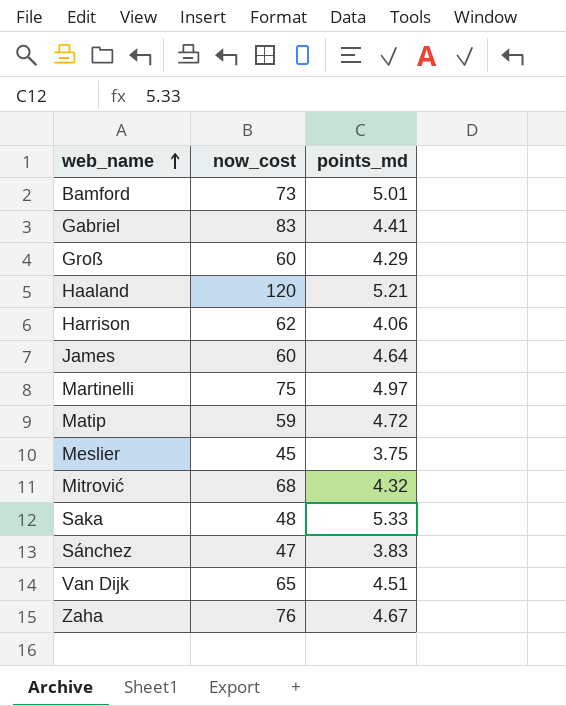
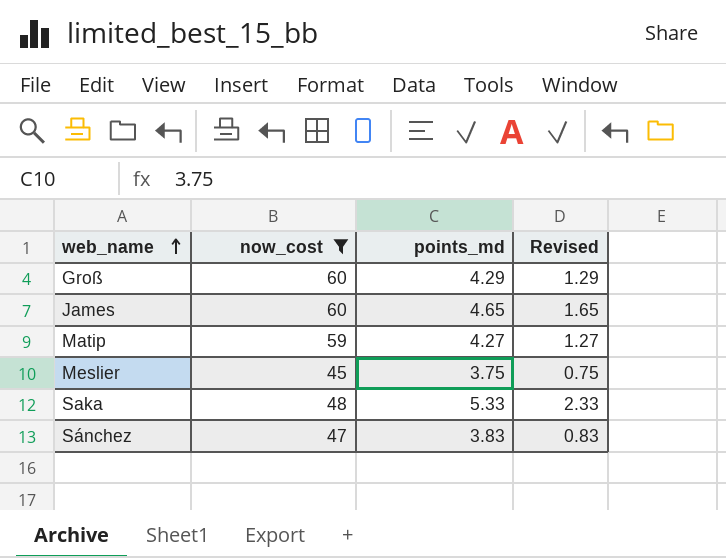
filter: none -> now_cost <= 60
column Revised | formula: none -> [points_md] - 3
James | points_md: 4.64 -> 4.65
Matip | points_md: 4.72 -> 4.27

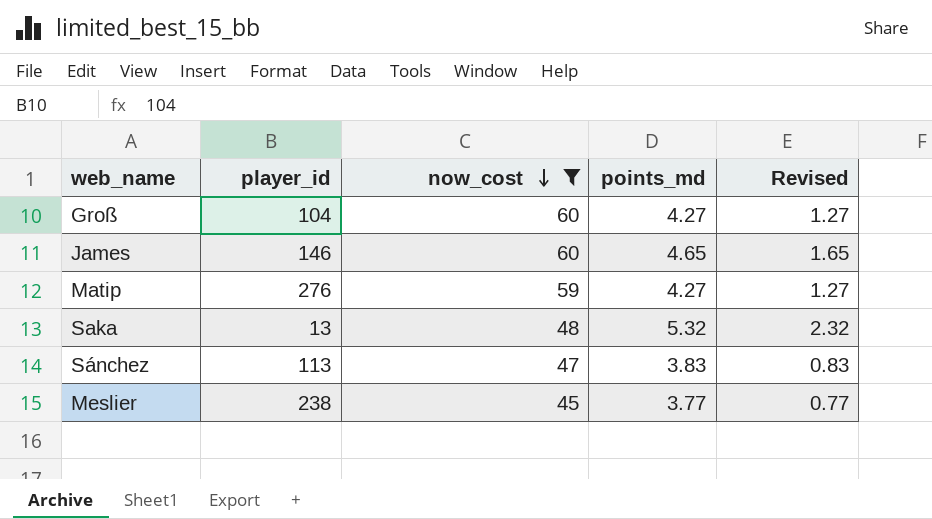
row order: web_name ascending -> now_cost descending
column player_id | position: none -> 2
Groß | points_md: 4.29 -> 4.27
Groß | Revised: 1.29 -> 1.27
Saka | points_md: 5.33 -> 5.32
Saka | Revised: 2.33 -> 2.32
Meslier | points_md: 3.75 -> 3.77
Meslier | Revised: 0.75 -> 0.77

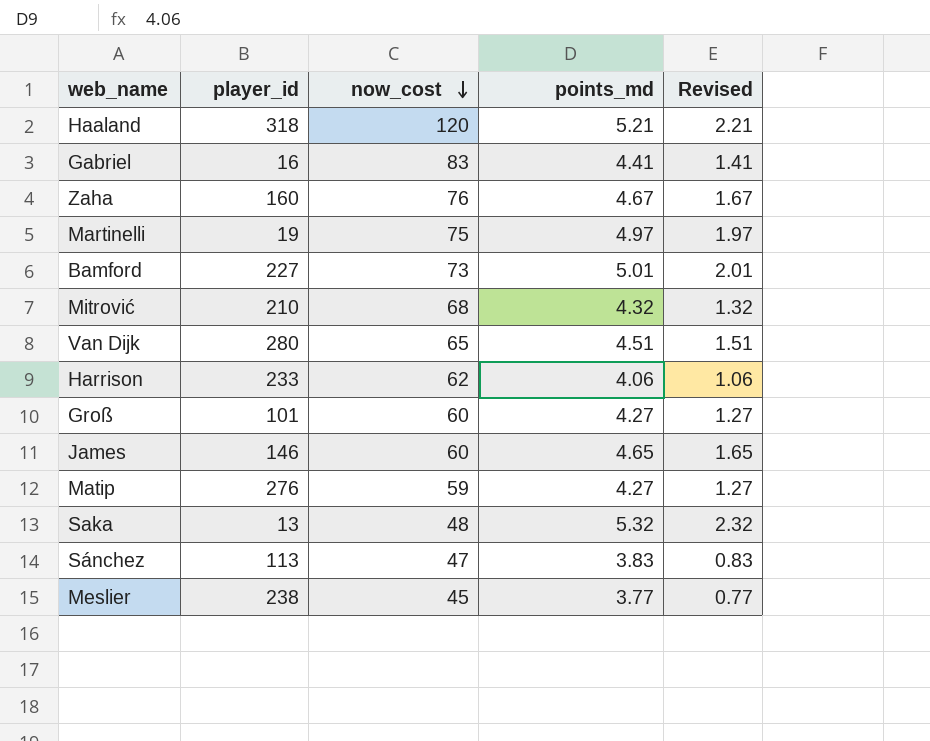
filter: now_cost <= 60 -> none
Groß | player_id: 104 -> 101

